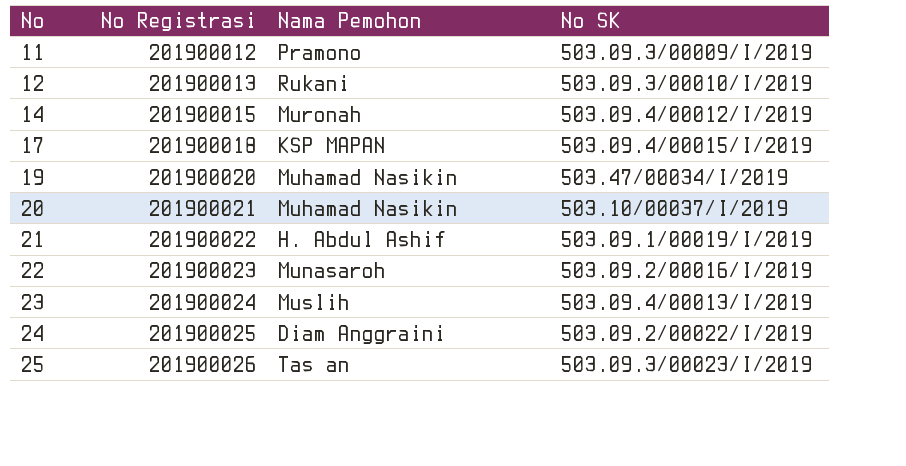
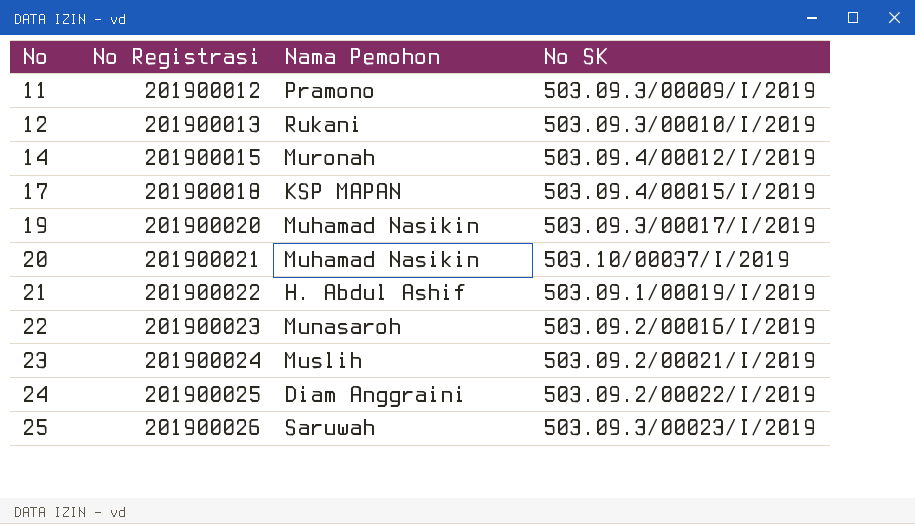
19 | No SK: 503.47/00034/I/2019 -> 503.09.3/00017/I/2019
23 | No SK: 503.09.4/00013/I/2019 -> 503.09.2/00021/I/2019
25 | Nama Pemohon: Tas an -> Saruwah

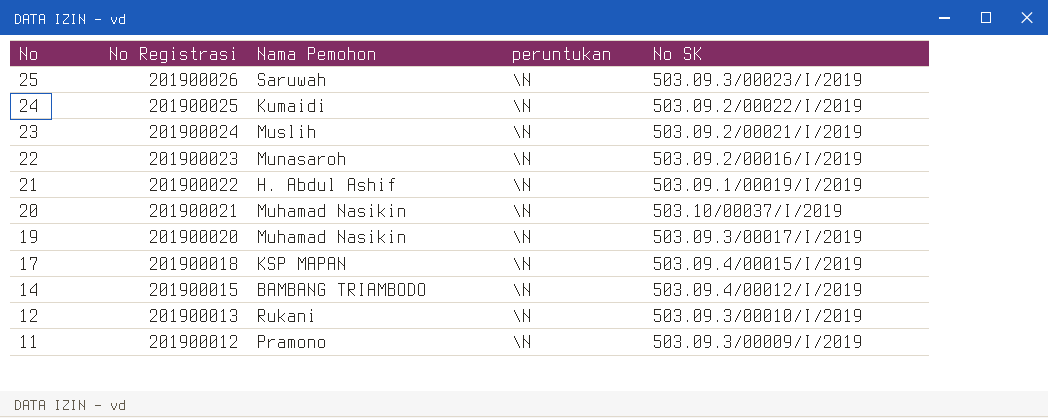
row order: No ascending -> No descending
column peruntukan | position: none -> 4
24 | Nama Pemohon: Diam Anggraini -> Kumaidi
14 | Nama Pemohon: Muronah -> BAMBANG TRIAMBODO

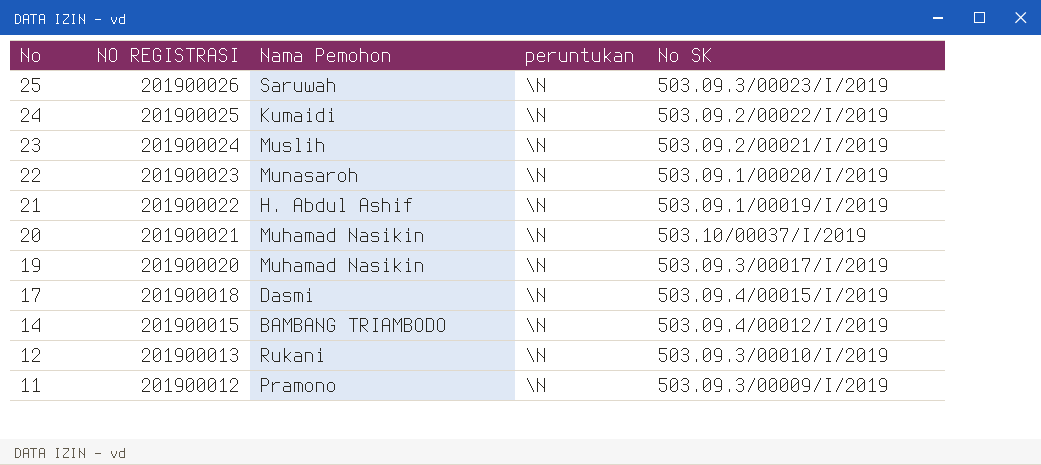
column name: No Registrasi -> NO REGISTRASI
22 | No SK: 503.09.2/00016/I/2019 -> 503.09.1/00020/I/2019
17 | Nama Pemohon: KSP MAPAN -> Dasmi

